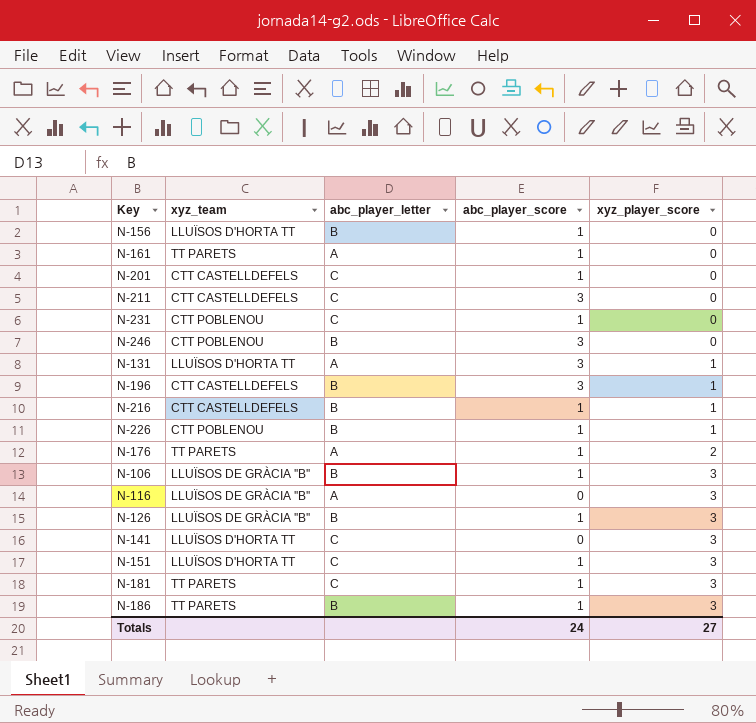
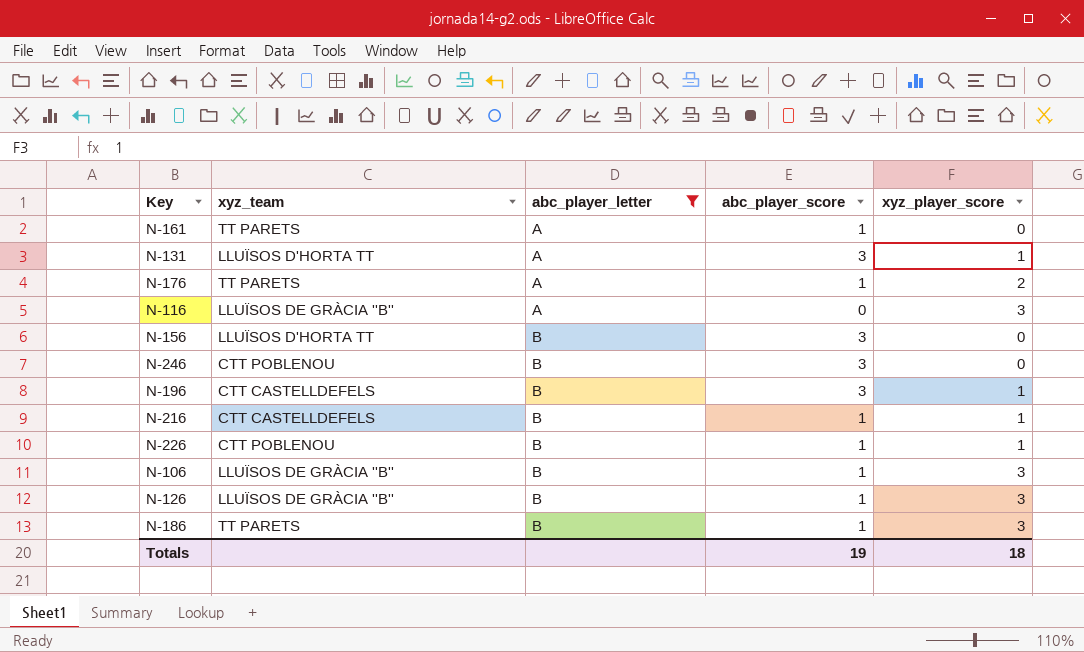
filter: none -> abc_player_letter != C
row order: xyz_player_score ascending -> abc_player_letter ascending
N-156 | abc_player_score: 1 -> 3
Totals | abc_player_score: 24 -> 19
Totals | xyz_player_score: 27 -> 18

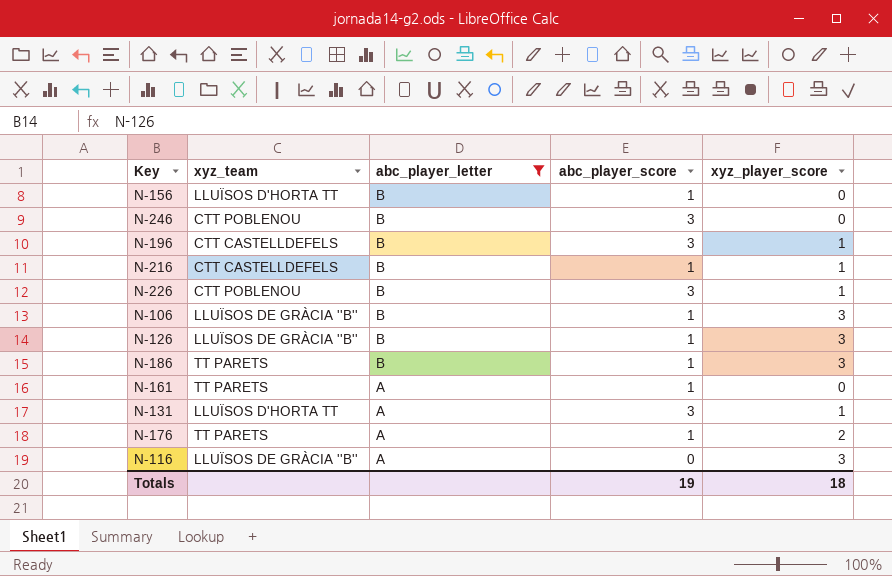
row order: abc_player_letter ascending -> abc_player_letter descending
N-156 | abc_player_score: 3 -> 1
N-226 | abc_player_score: 1 -> 3

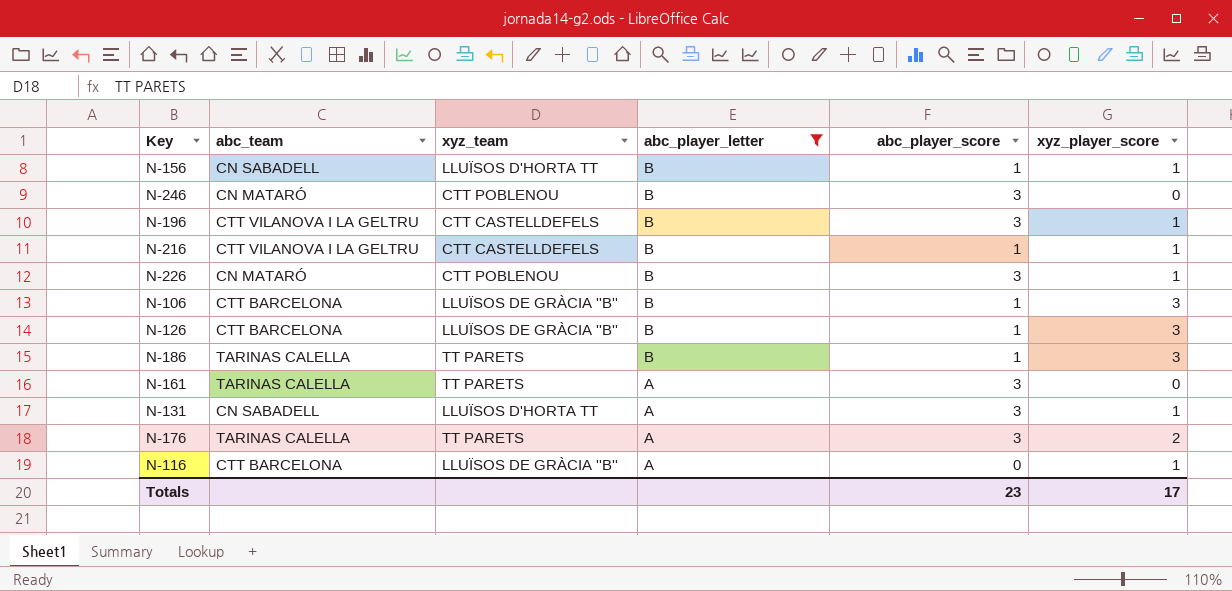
column abc_team | position: none -> 2
N-156 | xyz_player_score: 0 -> 1
N-161 | abc_player_score: 1 -> 3
N-176 | abc_player_score: 1 -> 3
N-116 | xyz_player_score: 3 -> 1
Totals | abc_player_score: 19 -> 23
Totals | xyz_player_score: 18 -> 17

